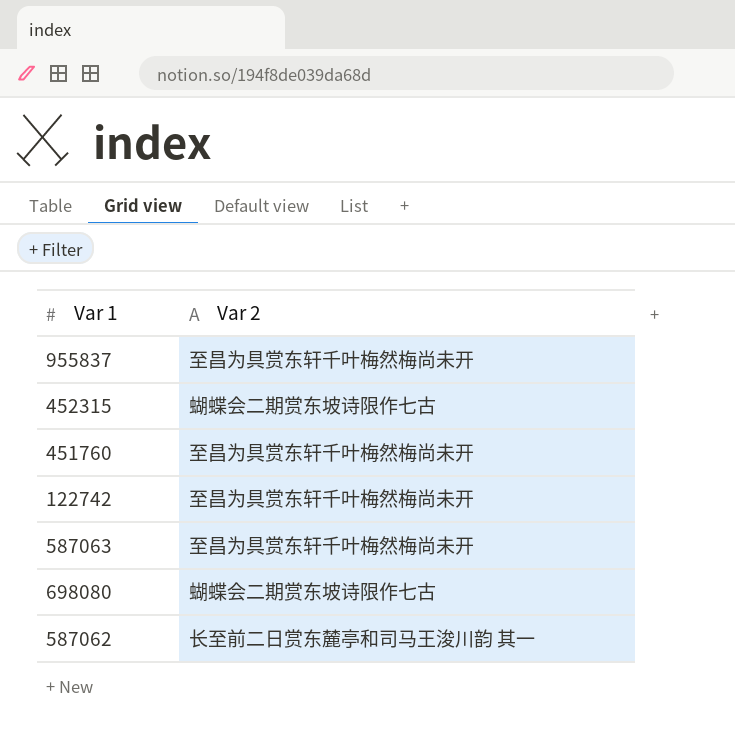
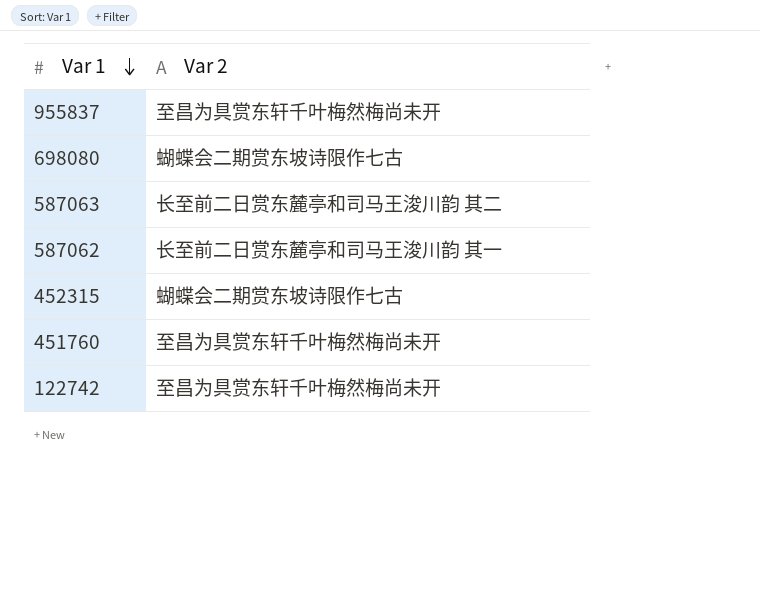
row order: none -> Var 1 descending
587063 | Var 2: 至昌为具赏东轩千叶梅然梅尚未开 -> 长至前二日赏东麓亭和司马王浚川韵 其二

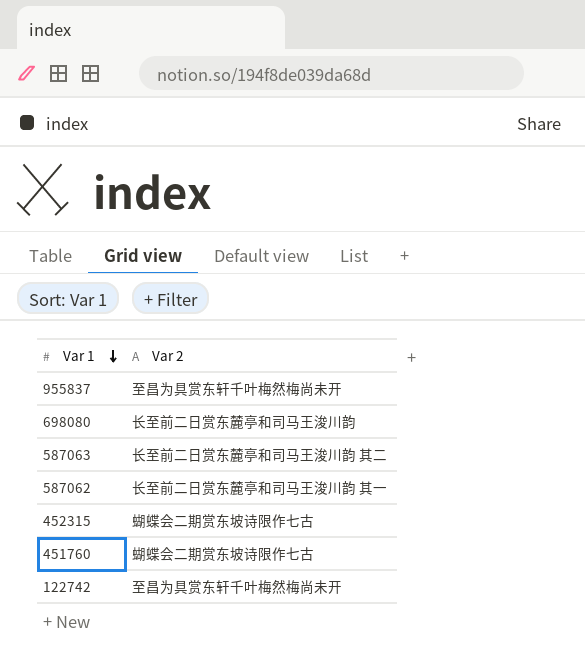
698080 | Var 2: 蝴蝶会二期赏东坡诗限作七古 -> 长至前二日赏东麓亭和司马王浚川韵
451760 | Var 2: 至昌为具赏东轩千叶梅然梅尚未开 -> 蝴蝶会二期赏东坡诗限作七古

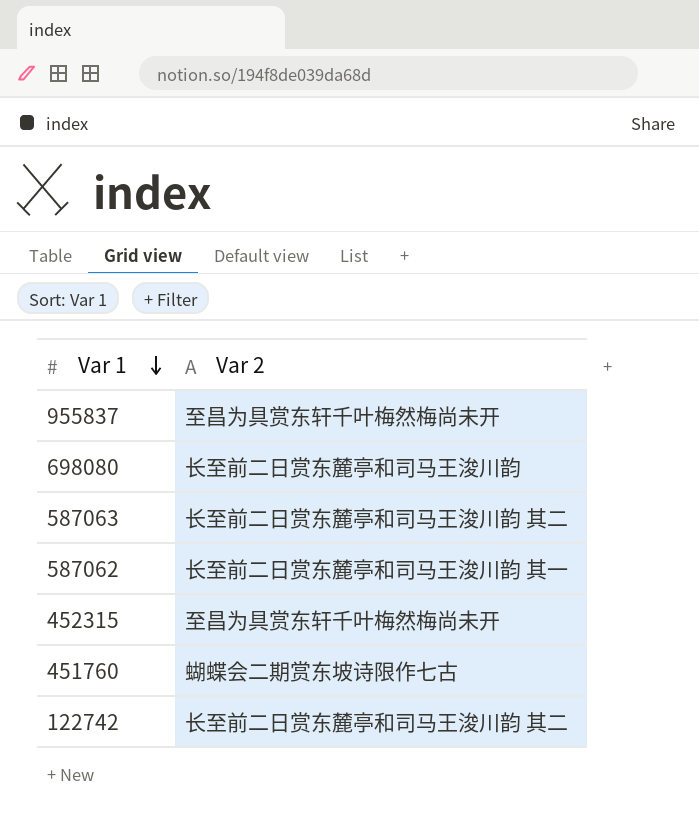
452315 | Var 2: 蝴蝶会二期赏东坡诗限作七古 -> 至昌为具赏东轩千叶梅然梅尚未开
122742 | Var 2: 至昌为具赏东轩千叶梅然梅尚未开 -> 长至前二日赏东麓亭和司马王浚川韵 其二

